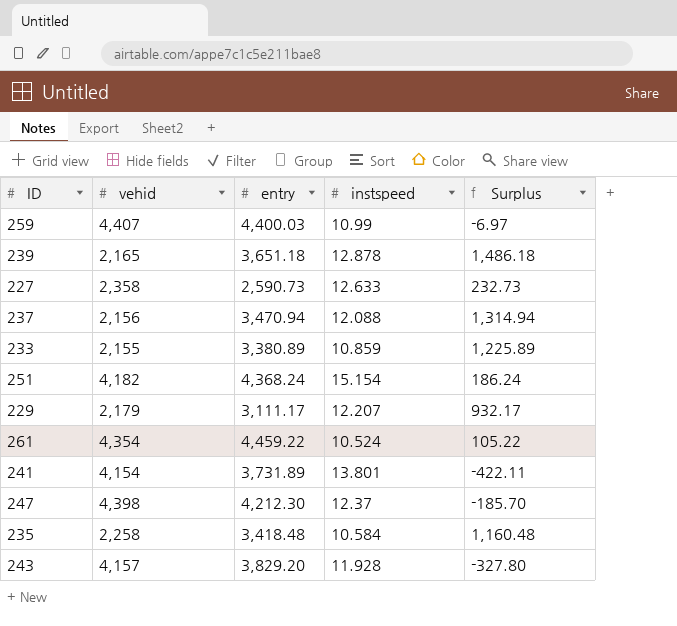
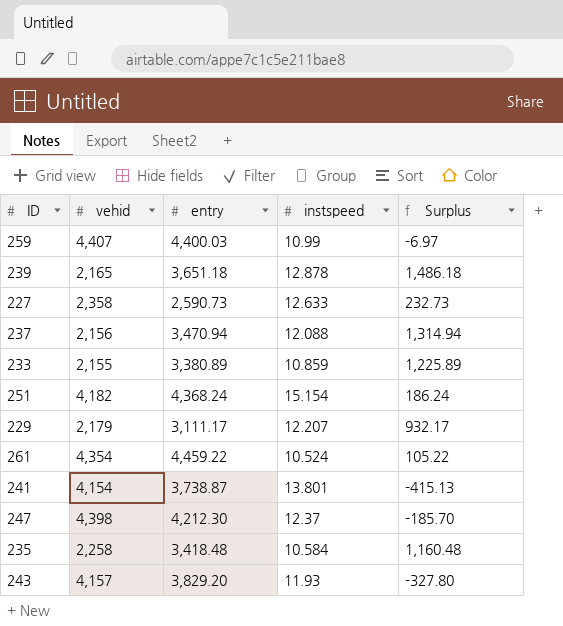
241 | entry: 3,731.89 -> 3,738.87
241 | Surplus: -422.11 -> -415.13
243 | instspeed: 11.928 -> 11.93

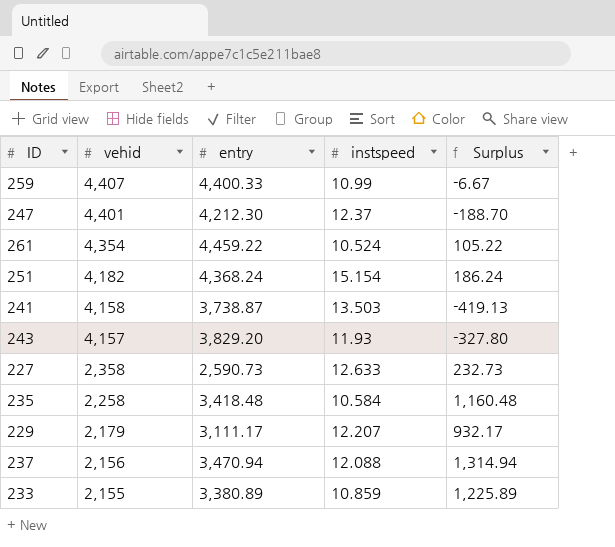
row order: none -> vehid descending
row 239: 2,165 | 3,651.18 | 12.878 | 1,486.18 -> none
259 | entry: 4,400.03 -> 4,400.33
259 | Surplus: -6.97 -> -6.67
247 | vehid: 4,398 -> 4,401
247 | Surplus: -185.70 -> -188.70
241 | vehid: 4,154 -> 4,158
241 | instspeed: 13.801 -> 13.503
241 | Surplus: -415.13 -> -419.13

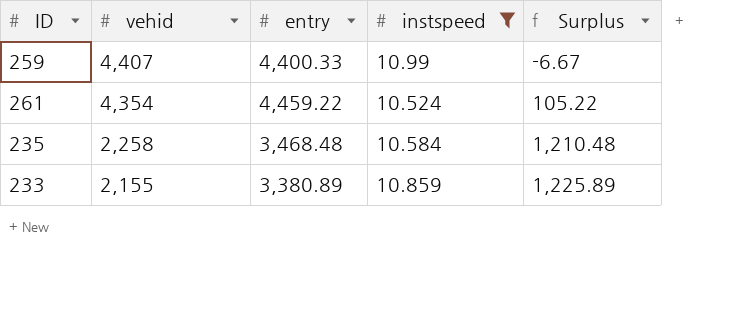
filter: none -> instspeed <= 10.99
235 | entry: 3,418.48 -> 3,468.48
235 | Surplus: 1,160.48 -> 1,210.48

